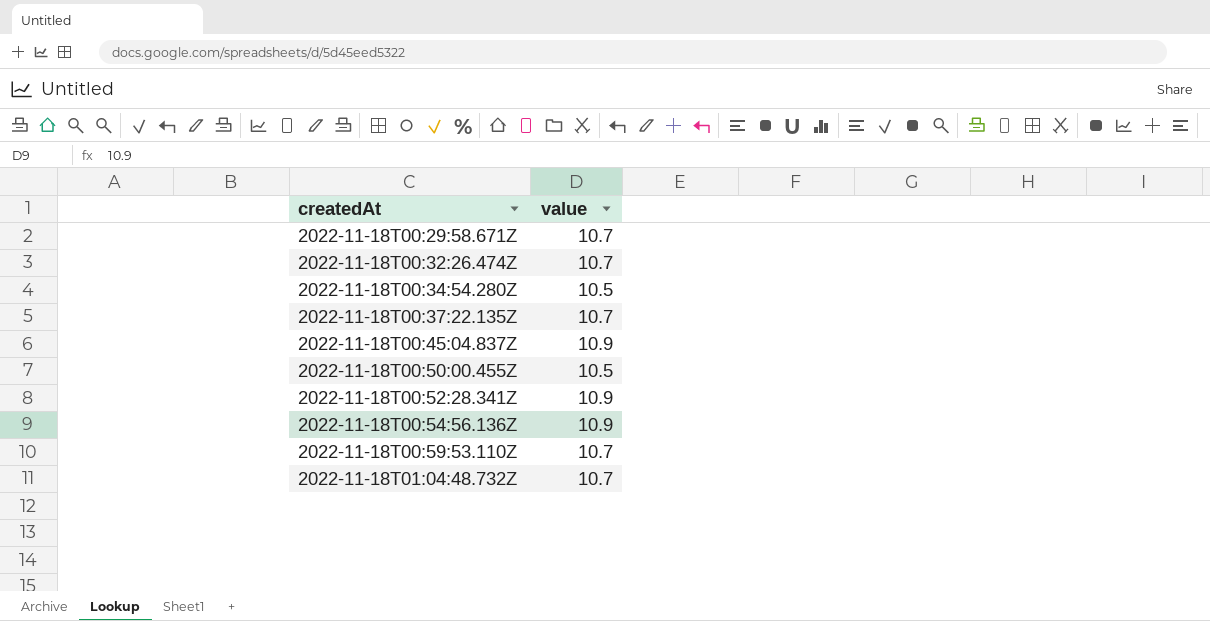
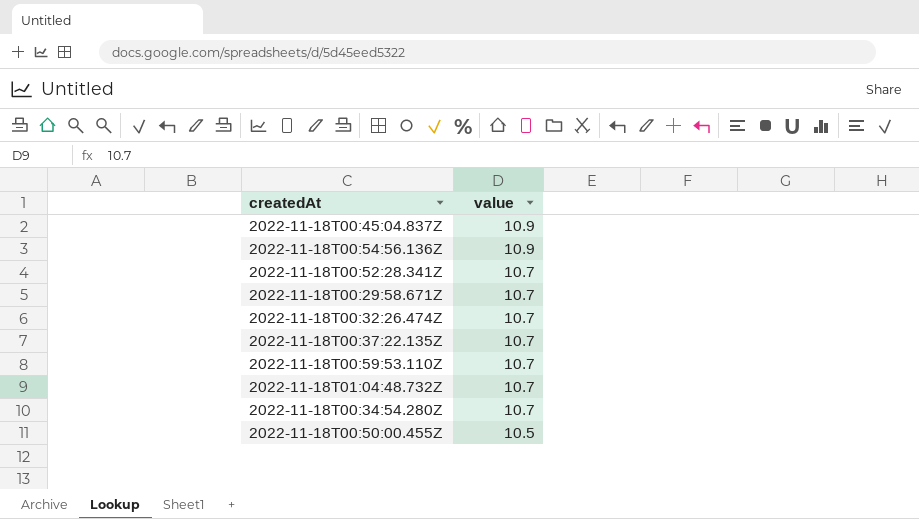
row order: createdAt ascending -> value descending
2022-11-18T00:52:28.341Z | value: 10.9 -> 10.7
2022-11-18T00:34:54.280Z | value: 10.5 -> 10.7

